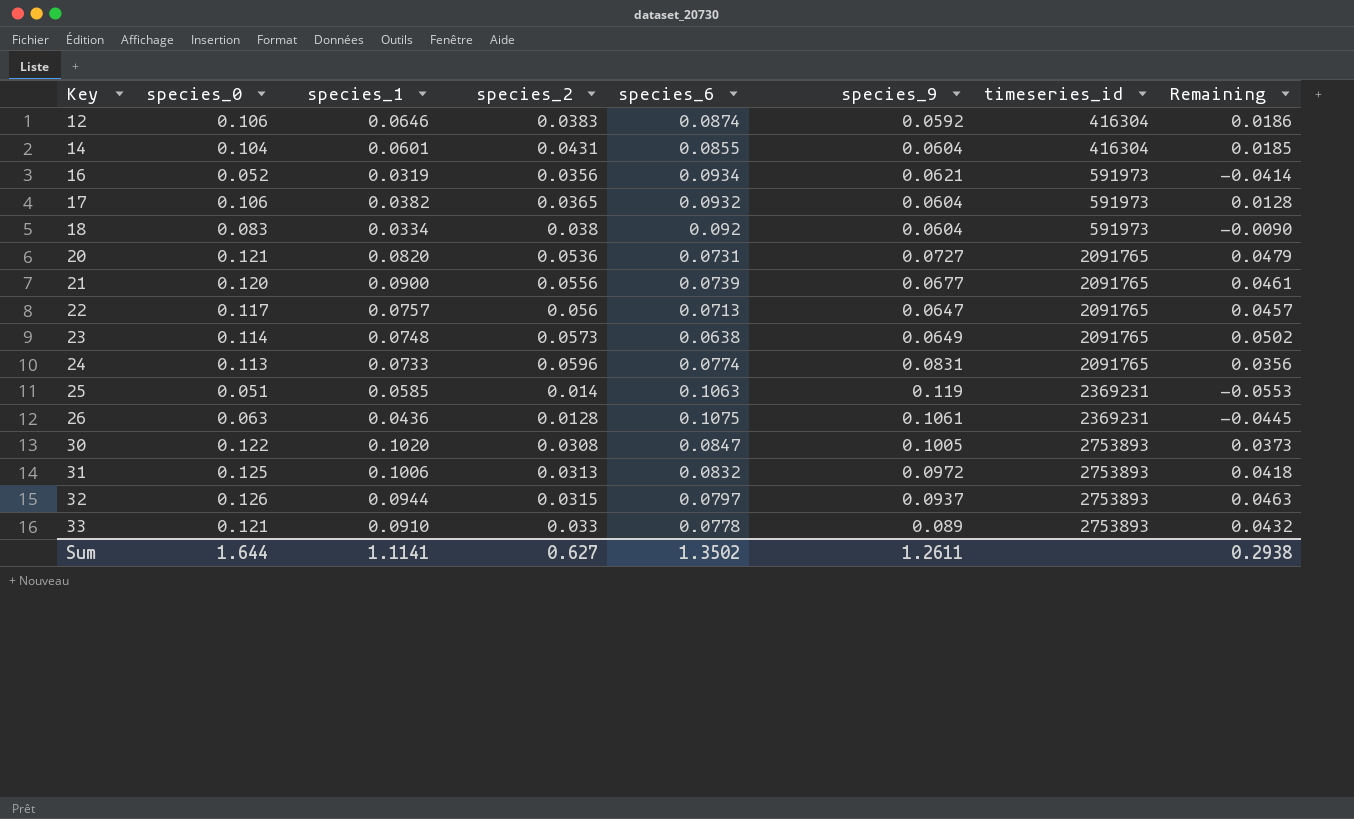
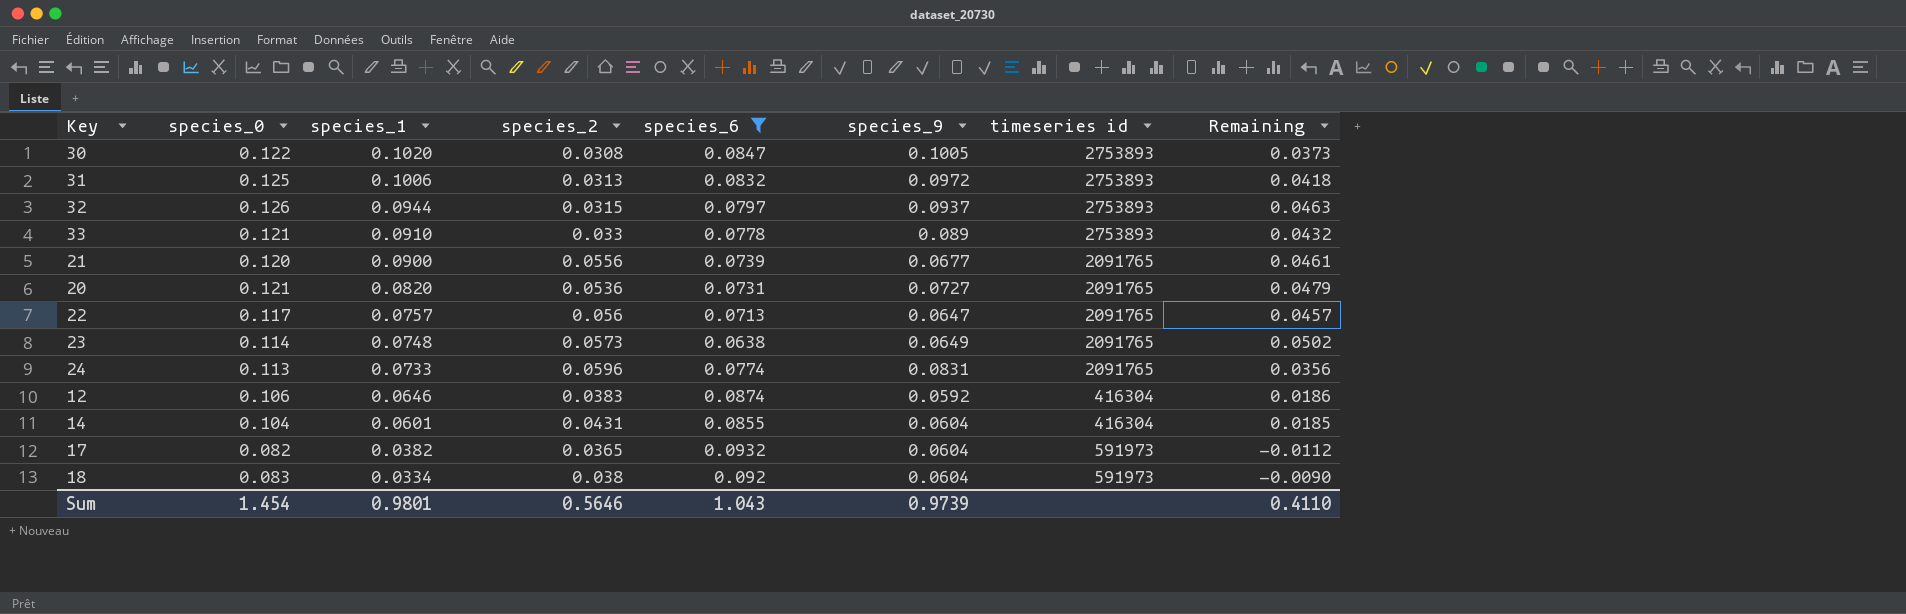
filter: none -> species_6 <= 0.0932
row order: Key ascending -> species_1 descending
column name: timeseries_id -> timeseries id
17 | species_0: 0.106 -> 0.082
17 | Remaining: 0.0128 -> -0.0112
Sum | species_0: 1.644 -> 1.454
Sum | species_1: 1.1141 -> 0.9801
Sum | species_2: 0.627 -> 0.5646
Sum | species_6: 1.3502 -> 1.043
Sum | species_9: 1.2611 -> 0.9739
Sum | Remaining: 0.2938 -> 0.4110

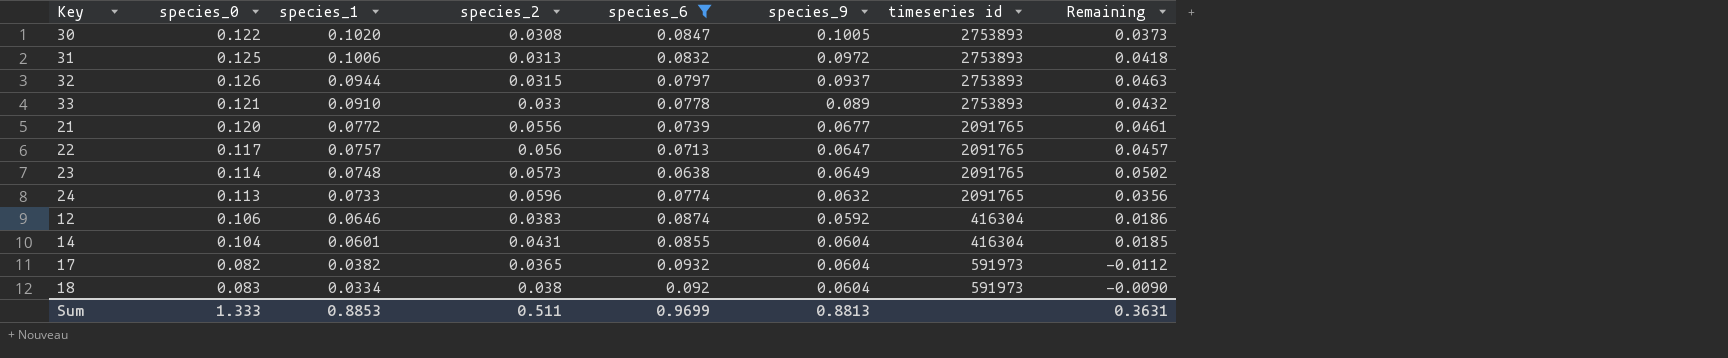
row 20: 0.121 | 0.0820 | 0.0536 | 0.0731 | 0.0727 | 2091765 | 0.0479 -> none
21 | species_1: 0.0900 -> 0.0772
24 | species_9: 0.0831 -> 0.0632
Sum | species_0: 1.454 -> 1.333
Sum | species_1: 0.9801 -> 0.8853
Sum | species_2: 0.5646 -> 0.511
Sum | species_6: 1.043 -> 0.9699
Sum | species_9: 0.9739 -> 0.8813
Sum | Remaining: 0.4110 -> 0.3631

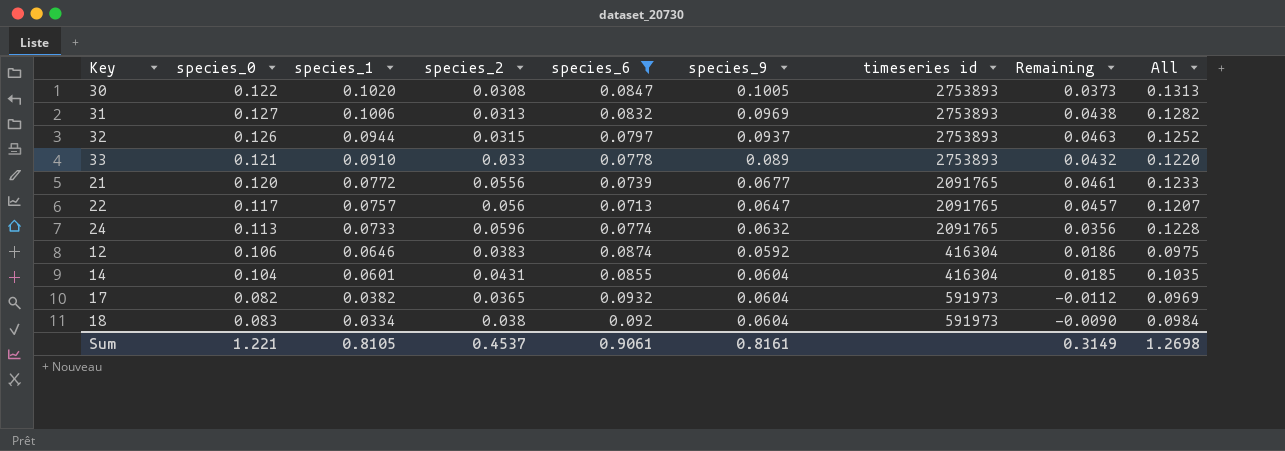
column All | formula: none -> [species_2] + [species_9]
row 23: 0.114 | 0.0748 | 0.0573 | 0.0638 | 0.0649 | 2091765 | 0.0502 -> none
31 | species_0: 0.125 -> 0.127
31 | species_9: 0.0972 -> 0.0969
31 | Remaining: 0.0418 -> 0.0438
Sum | species_0: 1.333 -> 1.221
Sum | species_1: 0.8853 -> 0.8105
Sum | species_2: 0.511 -> 0.4537
Sum | species_6: 0.9699 -> 0.9061
Sum | species_9: 0.8813 -> 0.8161
Sum | Remaining: 0.3631 -> 0.3149

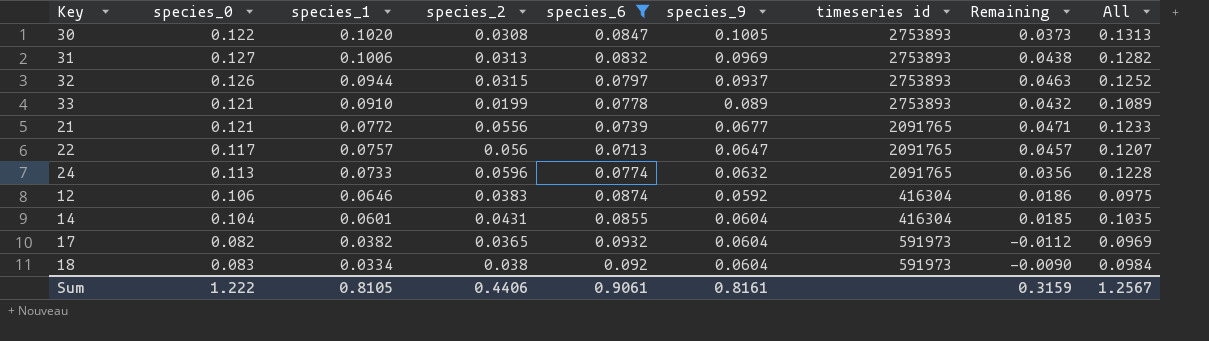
33 | species_2: 0.033 -> 0.0199
33 | All: 0.1220 -> 0.1089
21 | species_0: 0.120 -> 0.121
21 | Remaining: 0.0461 -> 0.0471
Sum | species_0: 1.221 -> 1.222
Sum | species_2: 0.4537 -> 0.4406
Sum | Remaining: 0.3149 -> 0.3159
Sum | All: 1.2698 -> 1.2567

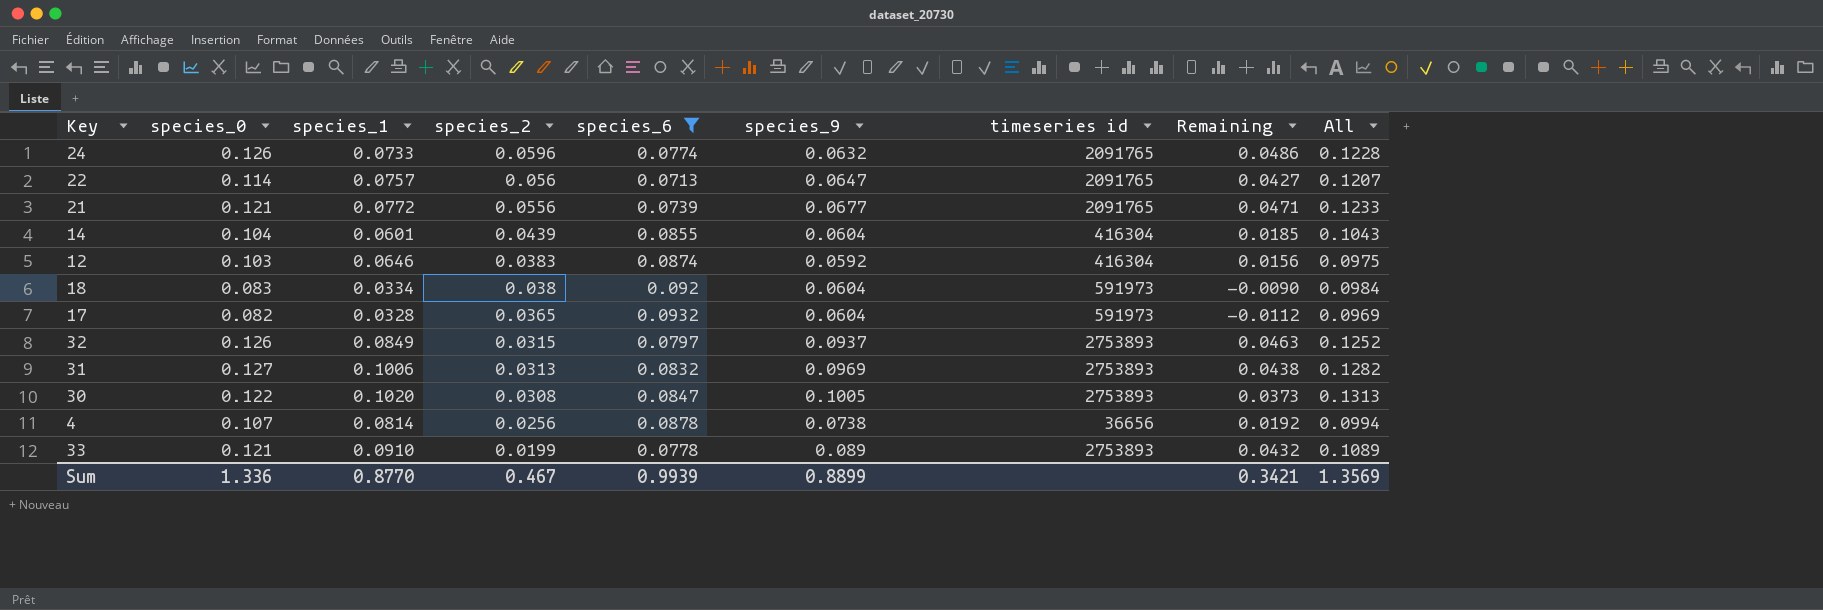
row order: species_1 descending -> species_2 descending
24 | species_0: 0.113 -> 0.126
24 | Remaining: 0.0356 -> 0.0486
22 | species_0: 0.117 -> 0.114
22 | Remaining: 0.0457 -> 0.0427
14 | species_2: 0.0431 -> 0.0439
14 | All: 0.1035 -> 0.1043
12 | species_0: 0.106 -> 0.103
12 | Remaining: 0.0186 -> 0.0156
17 | species_1: 0.0382 -> 0.0328
32 | species_1: 0.0944 -> 0.0849
row 4: none -> 0.107 | 0.0814 | 0.0256 | 0.0878 | 0.0738 | 36656 | 0.0192 | 0.0994
Sum | species_0: 1.222 -> 1.336
Sum | species_1: 0.8105 -> 0.8770
Sum | species_2: 0.4406 -> 0.467
Sum | species_6: 0.9061 -> 0.9939
Sum | species_9: 0.8161 -> 0.8899
Sum | Remaining: 0.3159 -> 0.3421
Sum | All: 1.2567 -> 1.3569

